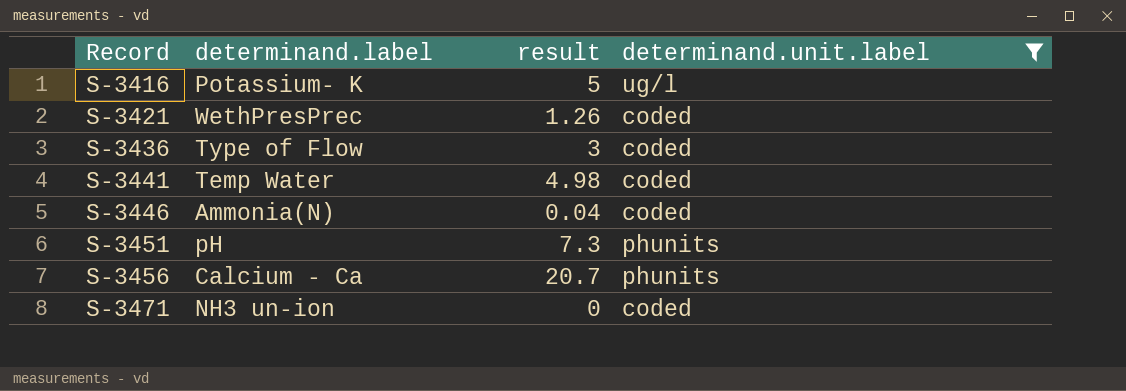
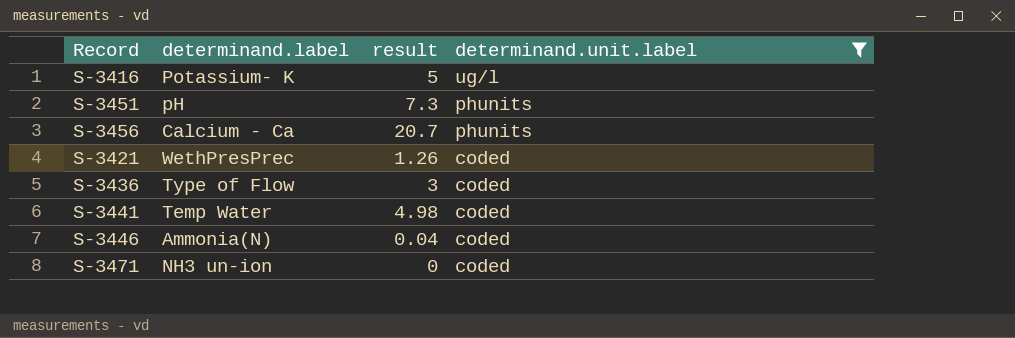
row order: Record ascending -> determinand.unit.label descending

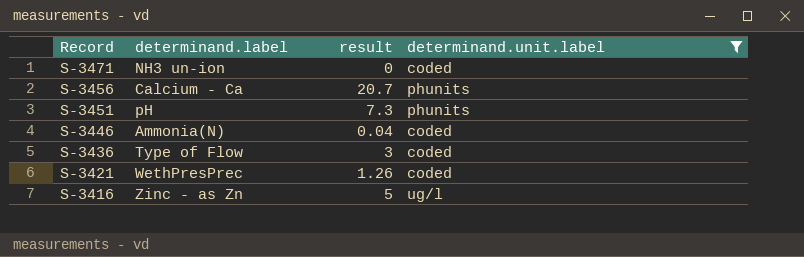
row order: determinand.unit.label descending -> Record descending
row S-3441: Temp Water | 4.98 | coded -> none
S-3416 | determinand.label: Potassium- K -> Zinc - as Zn

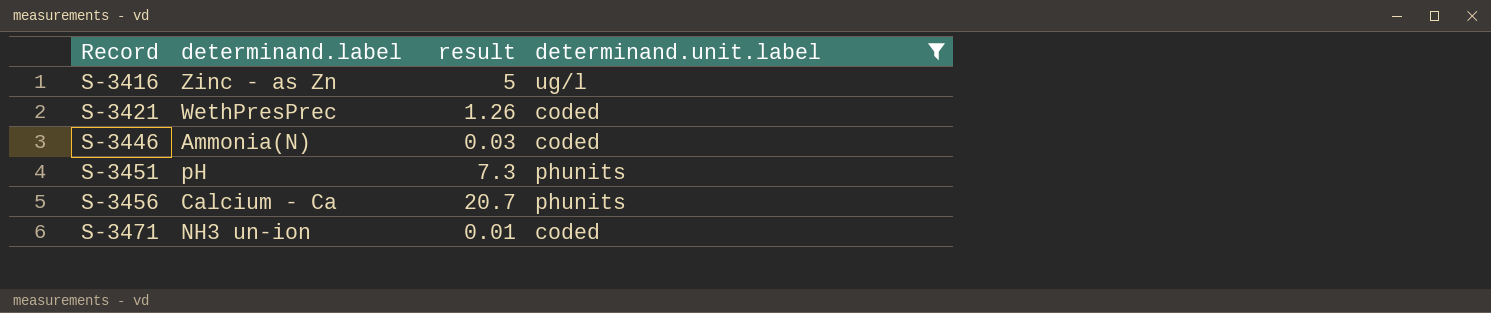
row order: Record descending -> Record ascending
row S-3436: Type of Flow | 3 | coded -> none
S-3446 | result: 0.04 -> 0.03
S-3471 | result: 0 -> 0.01

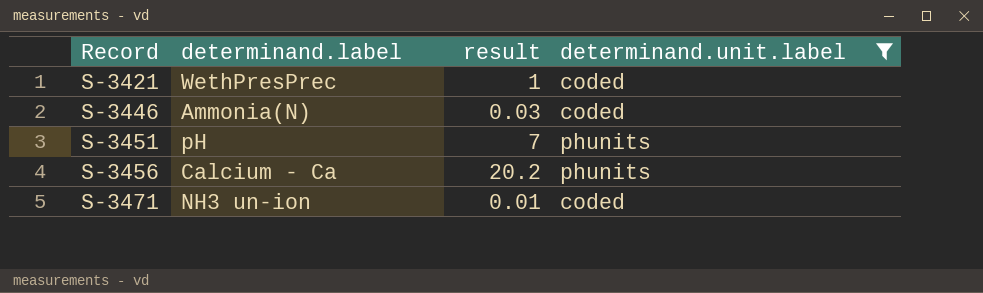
row S-3416: Zinc - as Zn | 5 | ug/l -> none
S-3421 | result: 1.26 -> 1
S-3451 | result: 7.3 -> 7
S-3456 | result: 20.7 -> 20.2

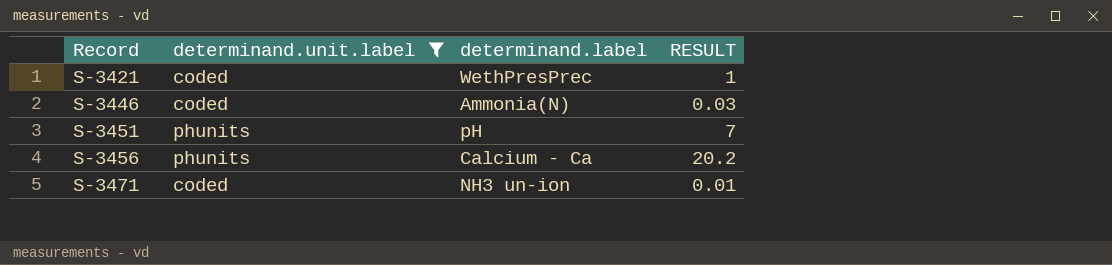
column determinand.unit.label | position: 4 -> 2
column name: result -> RESULT

